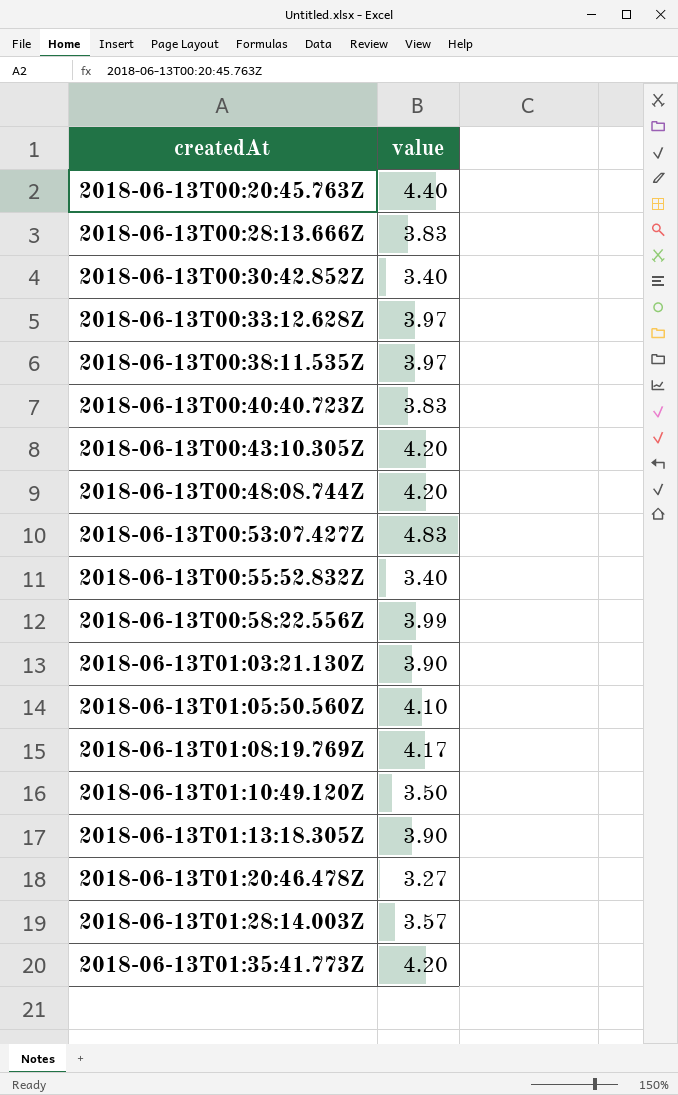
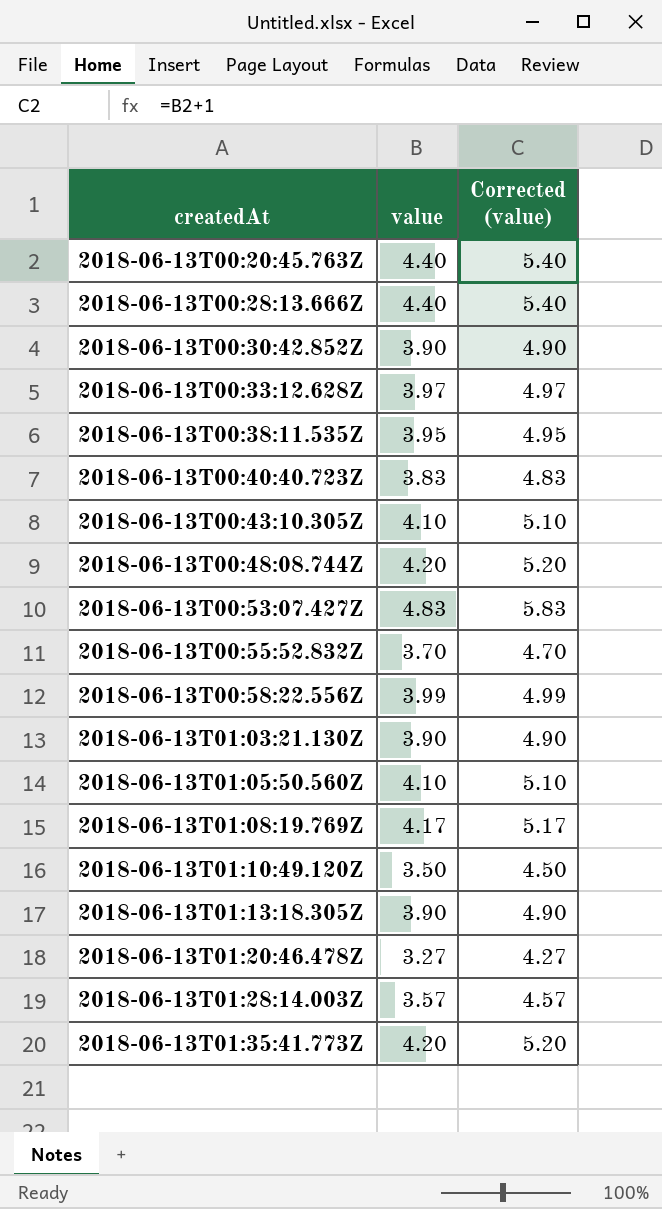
column Corrected (value) | formula: none -> [value] + 1
2018-06-13T00:28:13.666Z | value: 3.83 -> 4.40
2018-06-13T00:30:42.852Z | value: 3.40 -> 3.90
2018-06-13T00:38:11.535Z | value: 3.97 -> 3.95
2018-06-13T00:43:10.305Z | value: 4.20 -> 4.10
2018-06-13T00:55:52.832Z | value: 3.40 -> 3.70

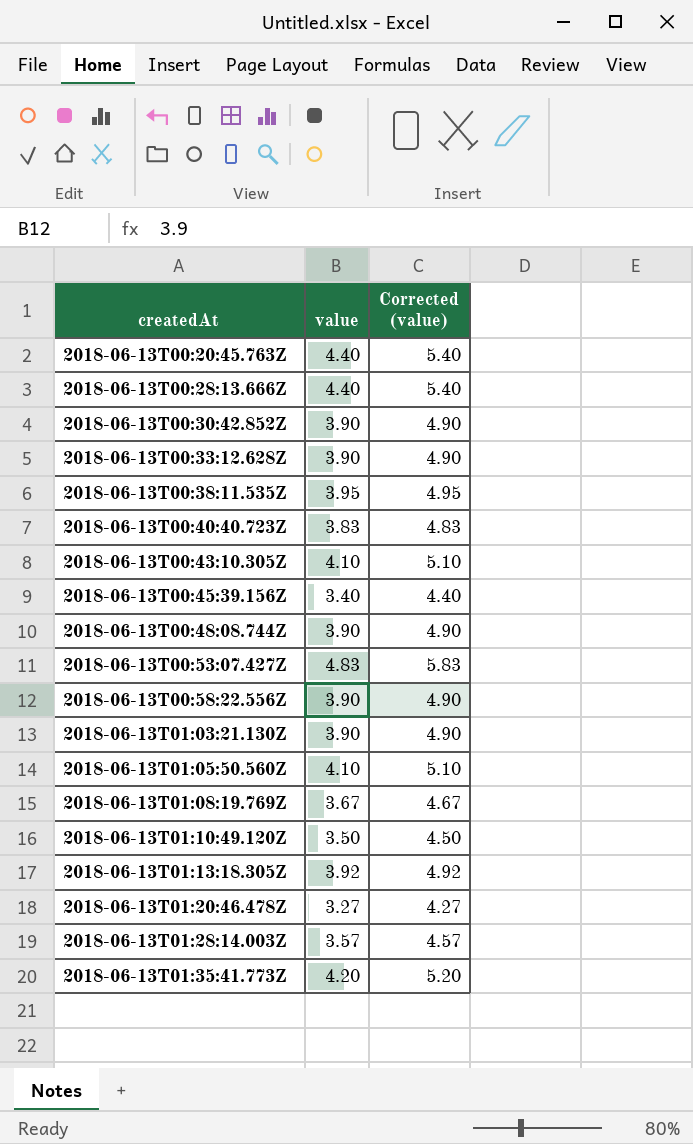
row 2018-06-13T00:55:52.832Z: 3.70 | 4.70 -> none
2018-06-13T00:33:12.628Z | value: 3.97 -> 3.90
2018-06-13T00:33:12.628Z | Corrected (value): 4.97 -> 4.90
row 2018-06-13T00:45:39.156Z: none -> 3.40 | 4.40
2018-06-13T00:48:08.744Z | value: 4.20 -> 3.90
2018-06-13T00:48:08.744Z | Corrected (value): 5.20 -> 4.90
2018-06-13T00:58:22.556Z | value: 3.99 -> 3.90
2018-06-13T00:58:22.556Z | Corrected (value): 4.99 -> 4.90
2018-06-13T01:08:19.769Z | value: 4.17 -> 3.67
2018-06-13T01:08:19.769Z | Corrected (value): 5.17 -> 4.67
2018-06-13T01:13:18.305Z | value: 3.90 -> 3.92
2018-06-13T01:13:18.305Z | Corrected (value): 4.90 -> 4.92

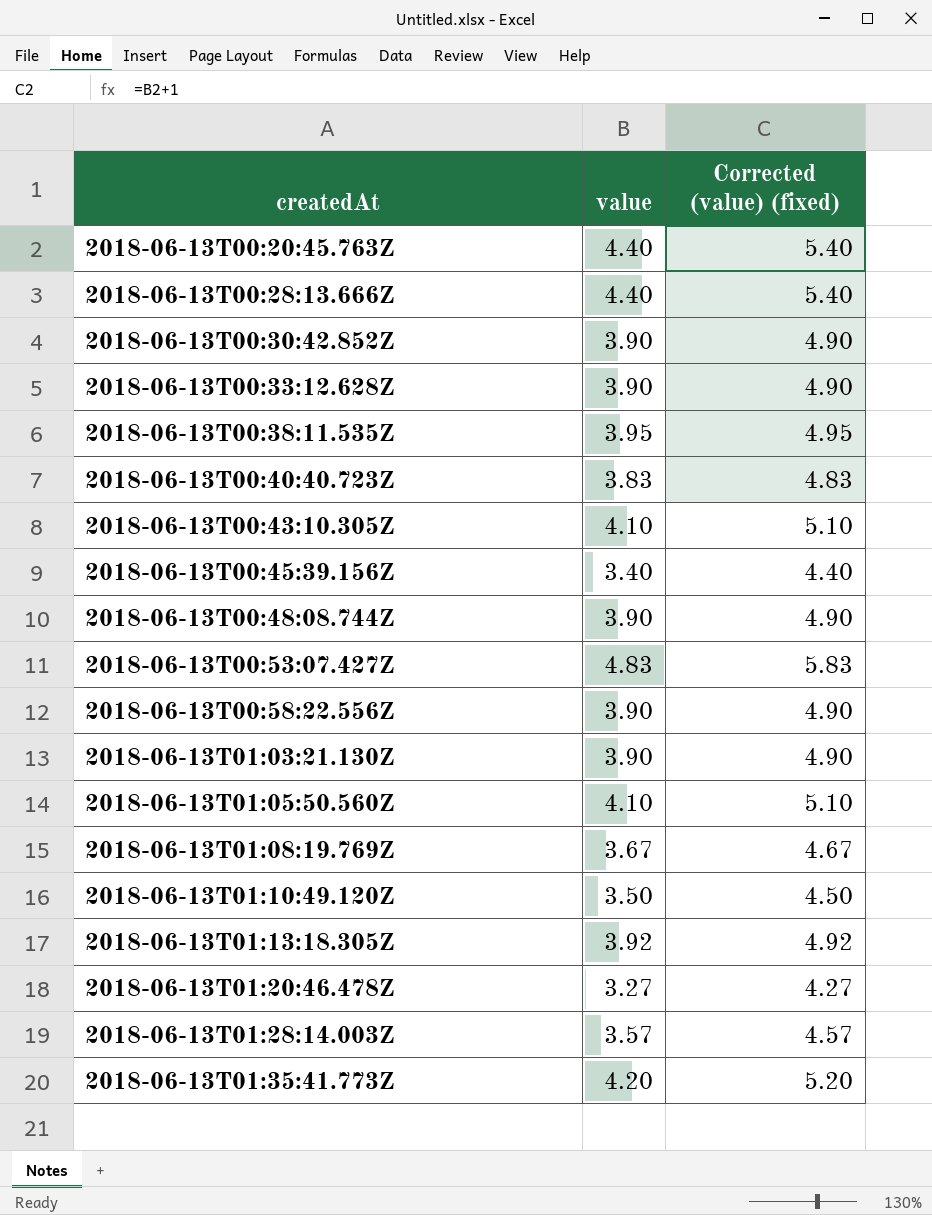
column name: Corrected (value) -> Corrected (value) (fixed)

